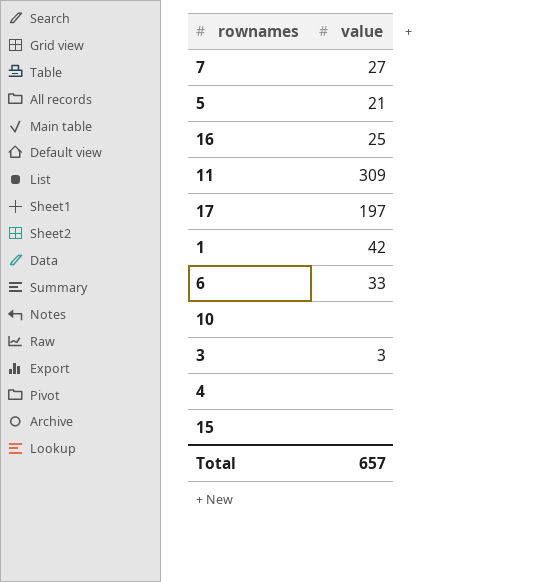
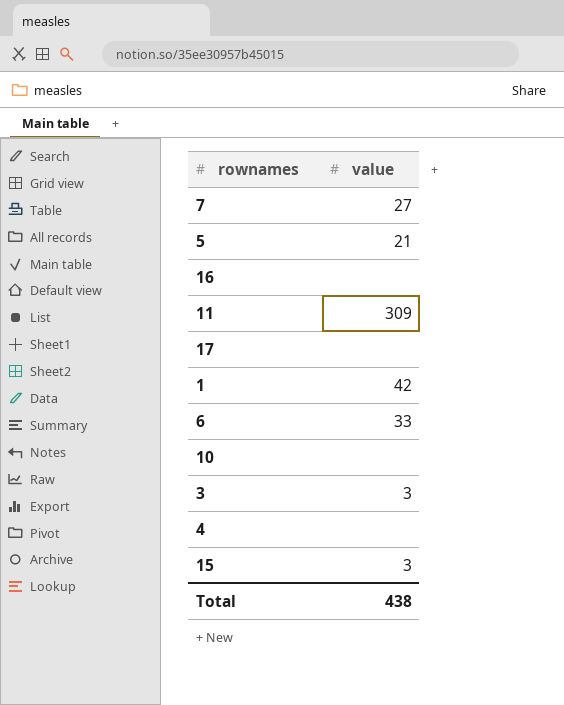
16 | value: 25 -> none
17 | value: 197 -> none
15 | value: none -> 3
Total | value: 657 -> 438

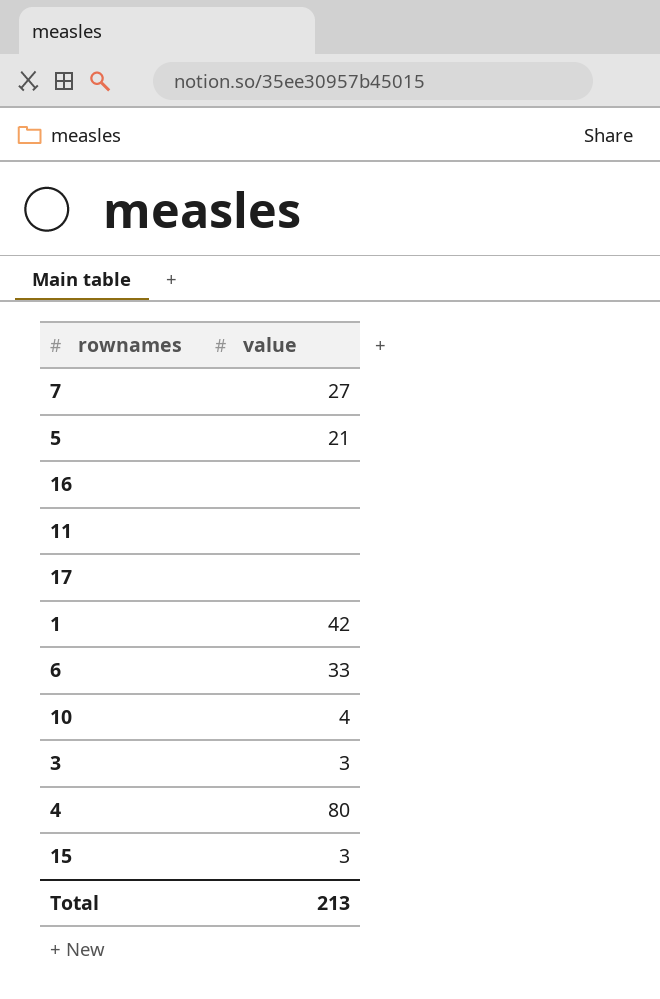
11 | value: 309 -> none
10 | value: none -> 4
4 | value: none -> 80
Total | value: 438 -> 213

